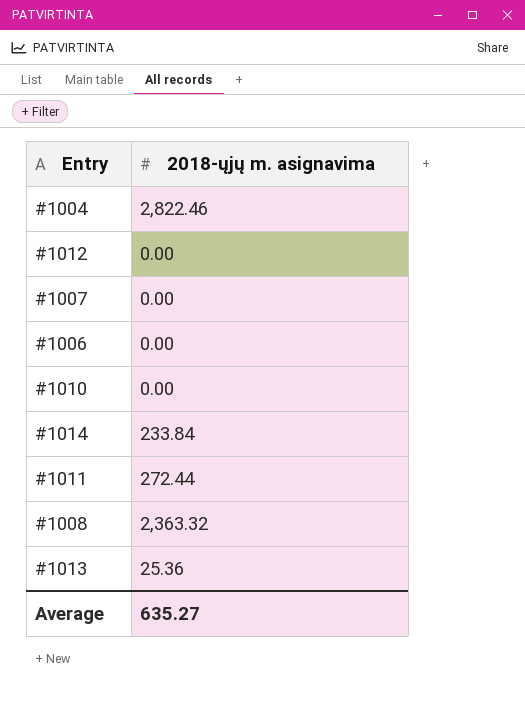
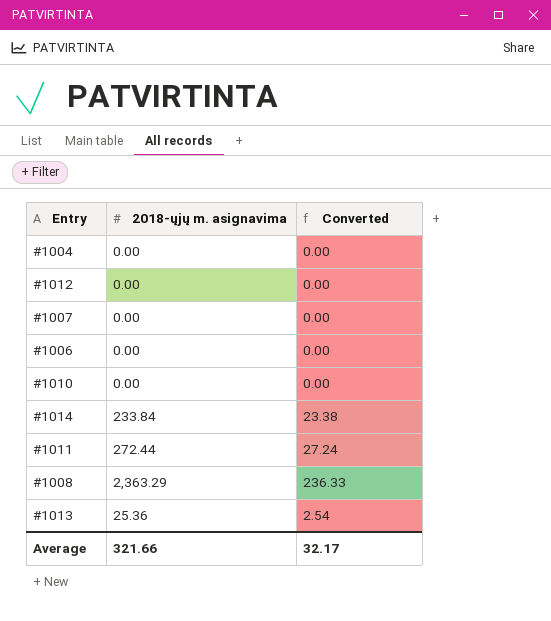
column Converted | formula: none -> [2018-ųjų m. asignavima] * 0.1
#1004 | 2018-ųjų m. asignavima: 2,822.46 -> 0.00
#1008 | 2018-ųjų m. asignavima: 2,363.32 -> 2,363.29
Average | 2018-ųjų m. asignavima: 635.27 -> 321.66

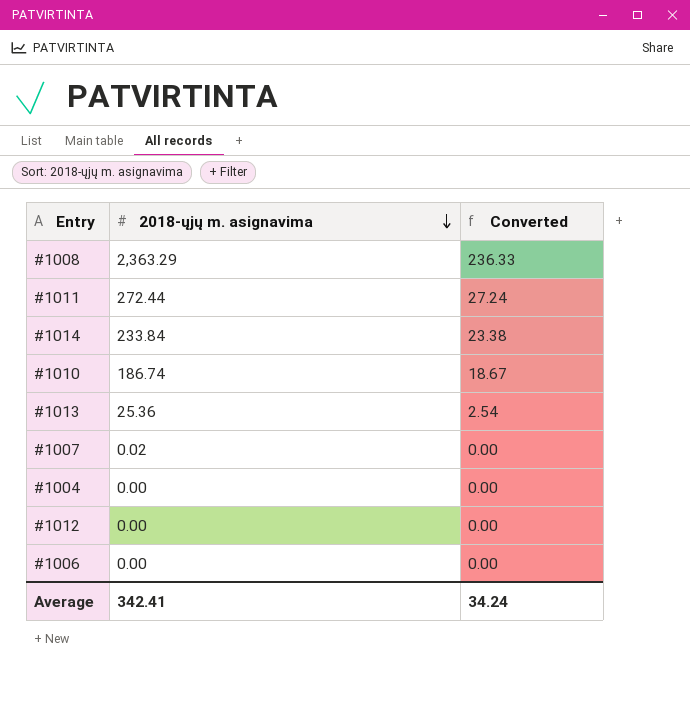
row order: none -> 2018-ųjų m. asignavima descending
#1010 | 2018-ųjų m. asignavima: 0.00 -> 186.74
#1010 | Converted: 0.00 -> 18.67
#1007 | 2018-ųjų m. asignavima: 0.00 -> 0.02
Average | 2018-ųjų m. asignavima: 321.66 -> 342.41
Average | Converted: 32.17 -> 34.24

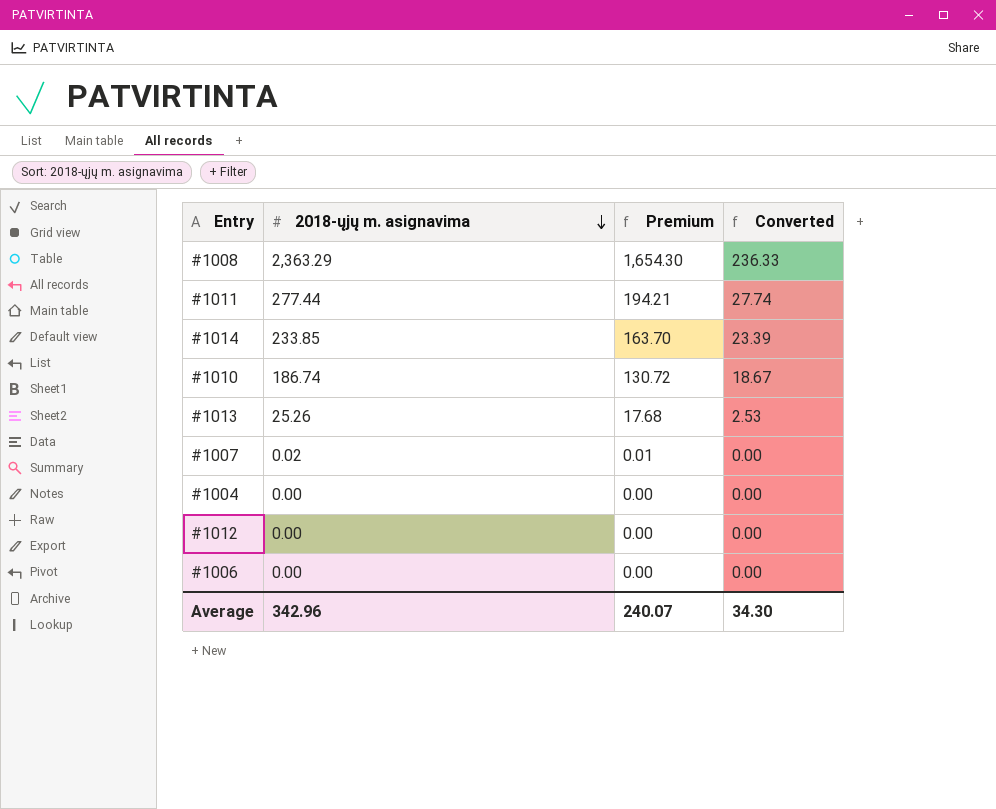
column Premium | formula: none -> [2018-ųjų m. asignavima] * 0.7
#1011 | 2018-ųjų m. asignavima: 272.44 -> 277.44
#1011 | Converted: 27.24 -> 27.74
#1014 | 2018-ųjų m. asignavima: 233.84 -> 233.85
#1014 | Converted: 23.38 -> 23.39
#1013 | 2018-ųjų m. asignavima: 25.36 -> 25.26
#1013 | Converted: 2.54 -> 2.53
Average | 2018-ųjų m. asignavima: 342.41 -> 342.96
Average | Converted: 34.24 -> 34.30

